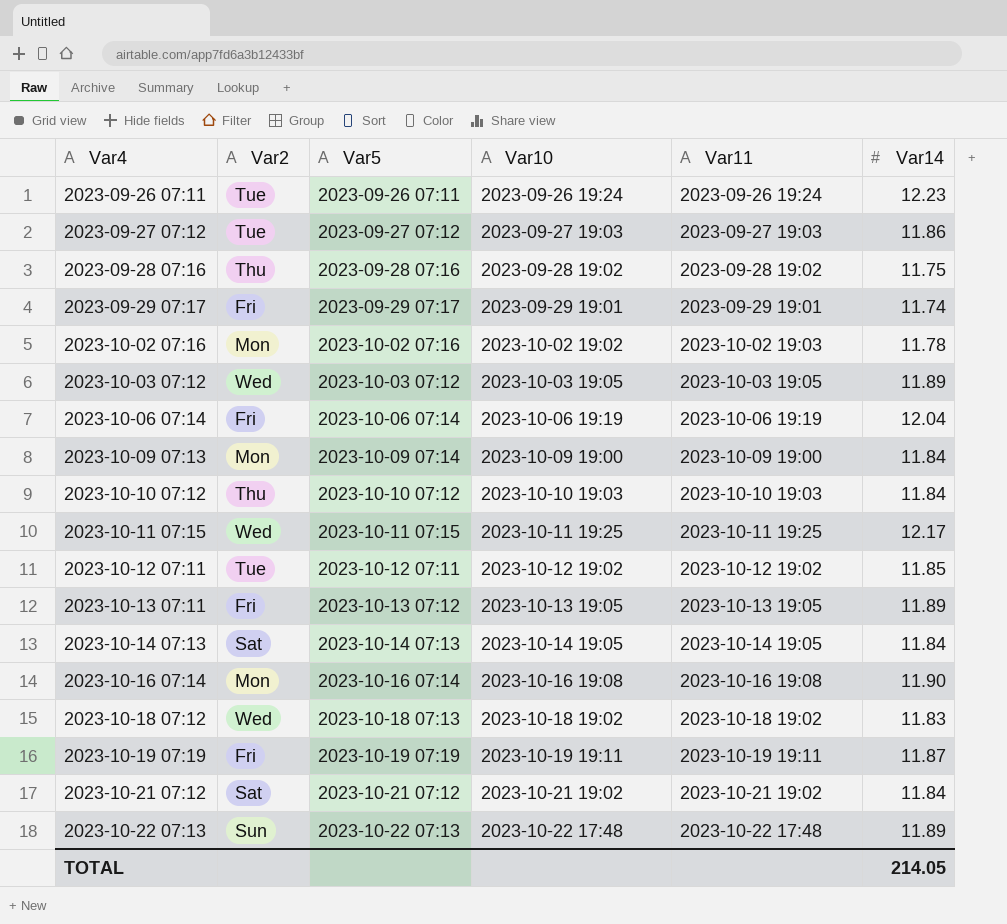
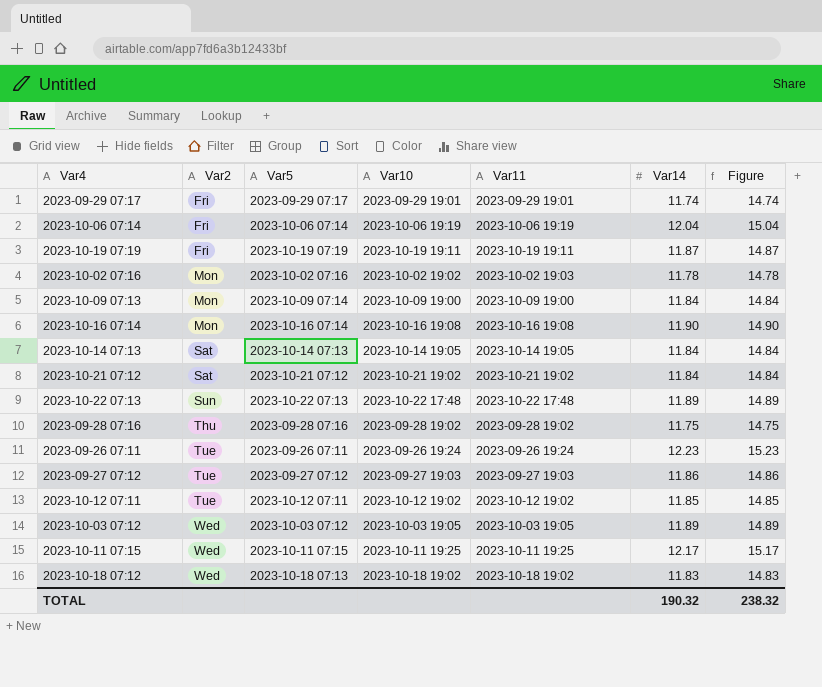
row order: Var4 ascending -> Var2 ascending
column Figure | formula: none -> [Var14] + 3
row 2023-10-10 07:12: Thu | 2023-10-10 07:12 | 2023-10-10 19:03 | 2023-10-10 19:03 | 11.84 -> none
row 2023-10-13 07:11: Fri | 2023-10-13 07:12 | 2023-10-13 19:05 | 2023-10-13 19:05 | 11.89 -> none
TOTAL | Var14: 214.05 -> 190.32

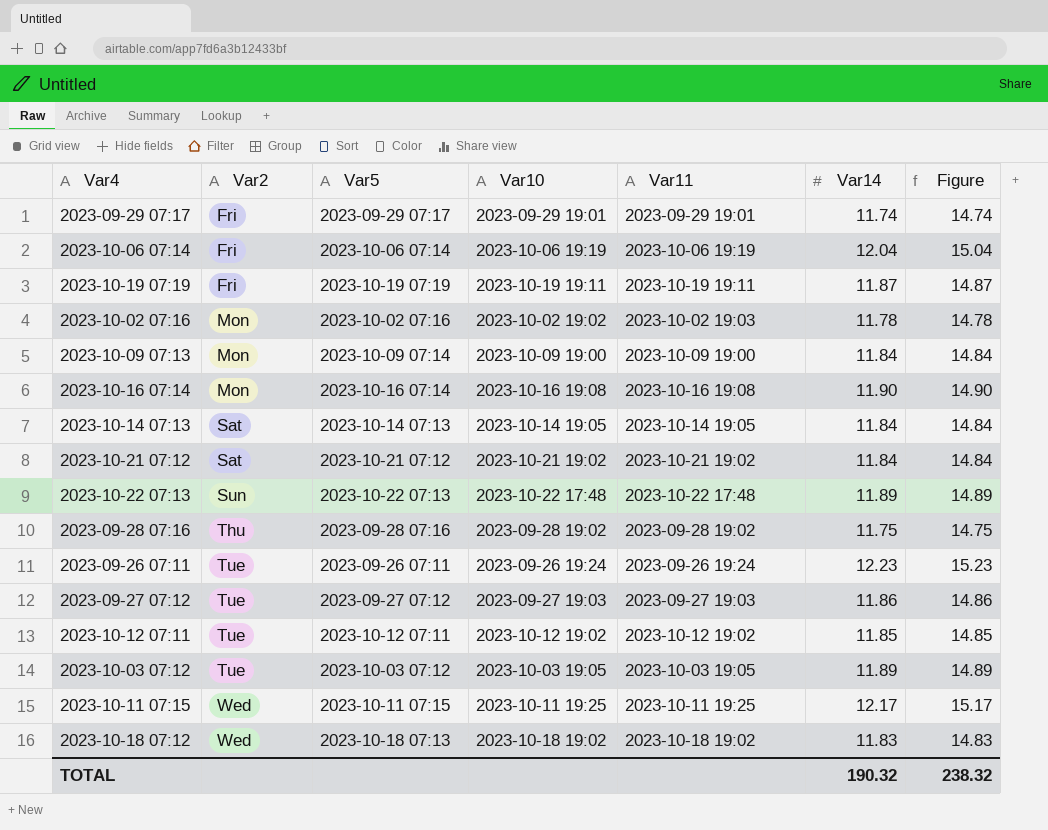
2023-10-03 07:12 | Var2: Wed -> Tue

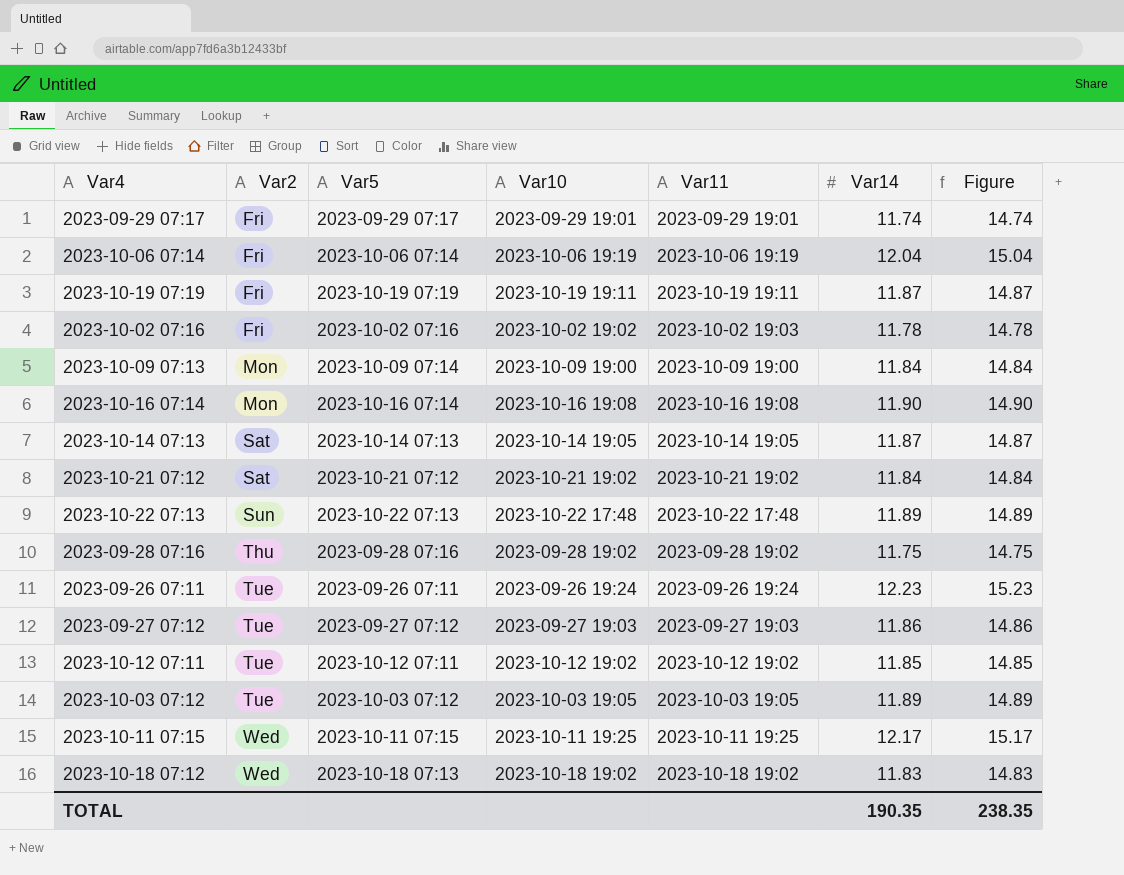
2023-10-02 07:16 | Var2: Mon -> Fri
2023-10-14 07:13 | Var14: 11.84 -> 11.87
2023-10-14 07:13 | Figure: 14.84 -> 14.87
TOTAL | Var14: 190.32 -> 190.35
TOTAL | Figure: 238.32 -> 238.35

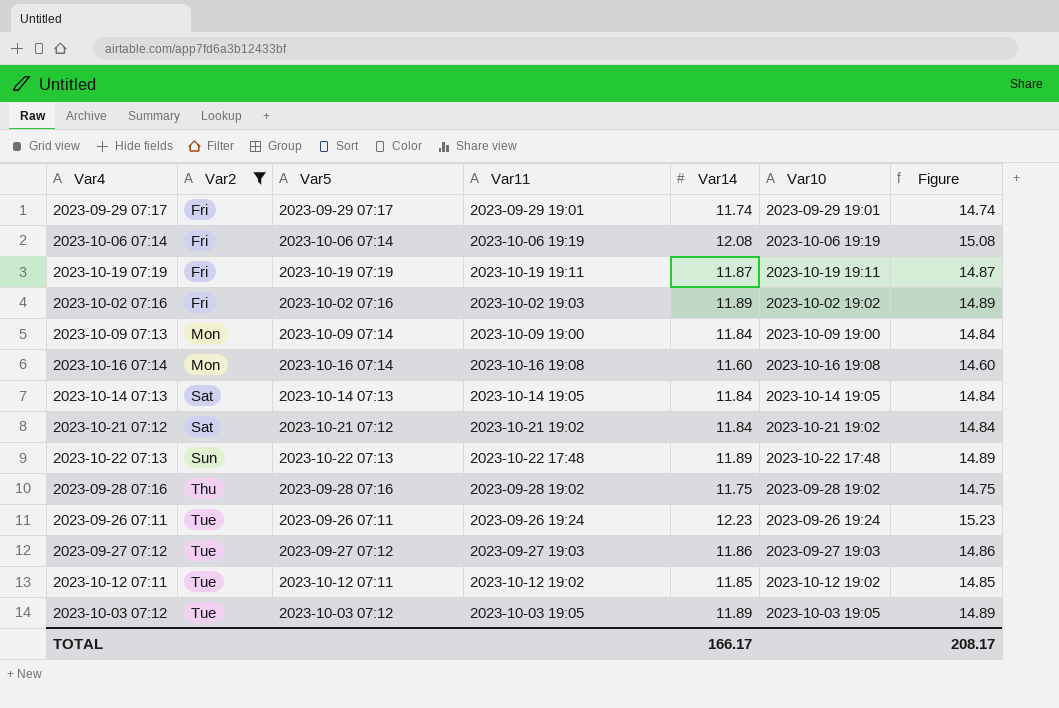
filter: none -> Var2 != Wed
column Var10 | position: 4 -> 6
2023-10-06 07:14 | Var14: 12.04 -> 12.08
2023-10-06 07:14 | Figure: 15.04 -> 15.08
2023-10-02 07:16 | Var14: 11.78 -> 11.89
2023-10-02 07:16 | Figure: 14.78 -> 14.89
2023-10-16 07:14 | Var14: 11.90 -> 11.60
2023-10-16 07:14 | Figure: 14.90 -> 14.60
2023-10-14 07:13 | Var14: 11.87 -> 11.84
2023-10-14 07:13 | Figure: 14.87 -> 14.84
TOTAL | Var14: 190.35 -> 166.17
TOTAL | Figure: 238.35 -> 208.17

